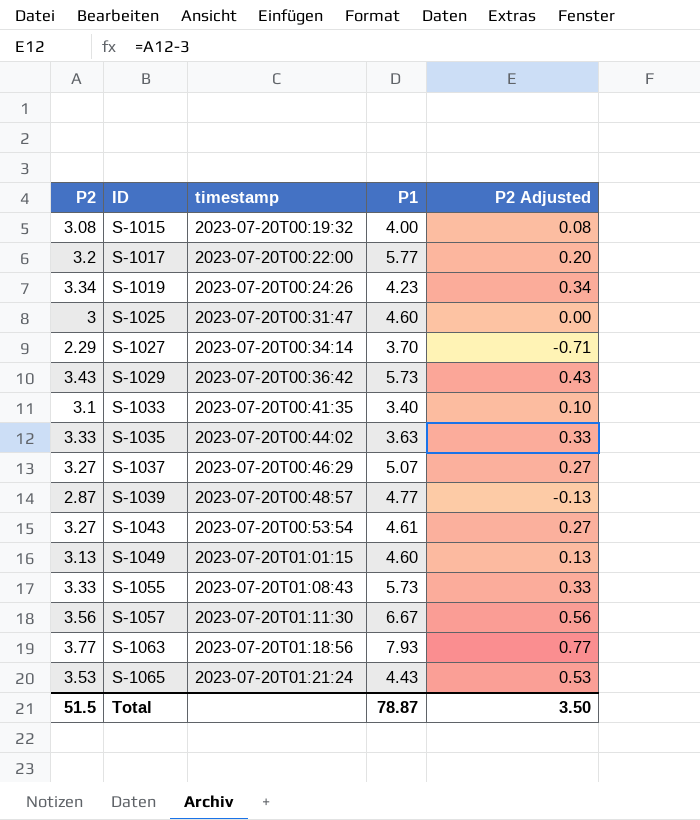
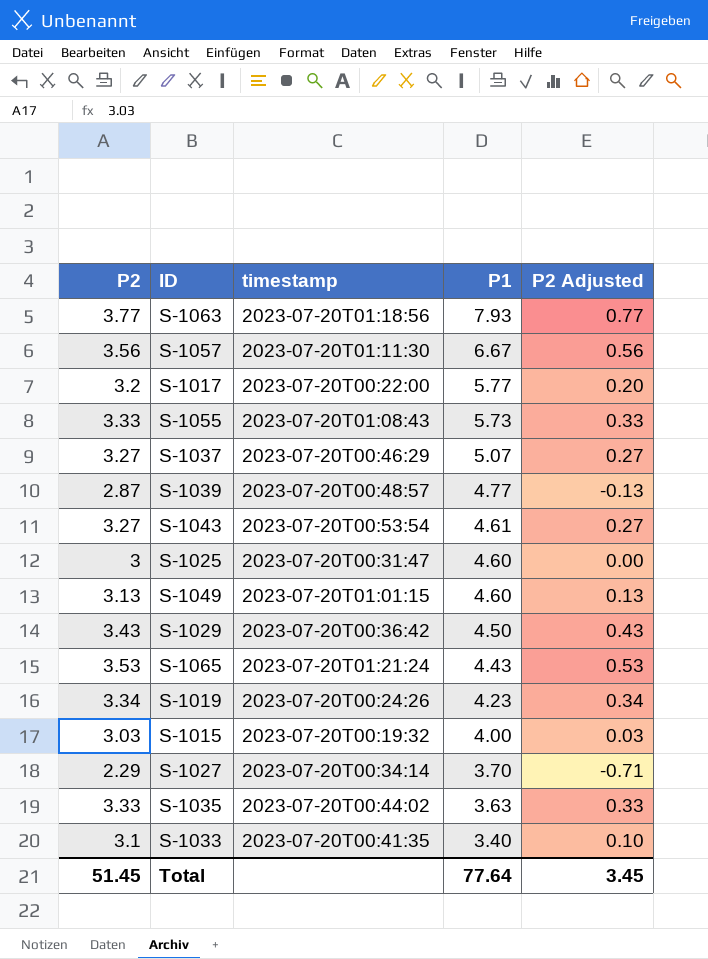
row order: ID ascending -> P1 descending
S-1029 | P1: 5.73 -> 4.50
S-1015 | P2: 3.08 -> 3.03
S-1015 | P2 Adjusted: 0.08 -> 0.03
Total | P2: 51.5 -> 51.45
Total | P1: 78.87 -> 77.64
Total | P2 Adjusted: 3.50 -> 3.45

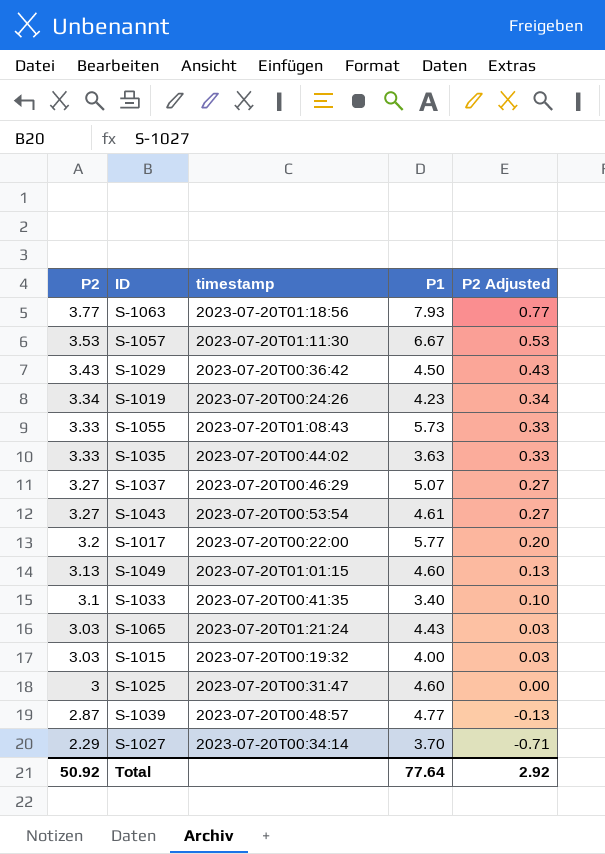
row order: P1 descending -> P2 descending
S-1057 | P2: 3.56 -> 3.53
S-1057 | P2 Adjusted: 0.56 -> 0.53
S-1065 | P2: 3.53 -> 3.03
S-1065 | P2 Adjusted: 0.53 -> 0.03
Total | P2: 51.45 -> 50.92
Total | P2 Adjusted: 3.45 -> 2.92

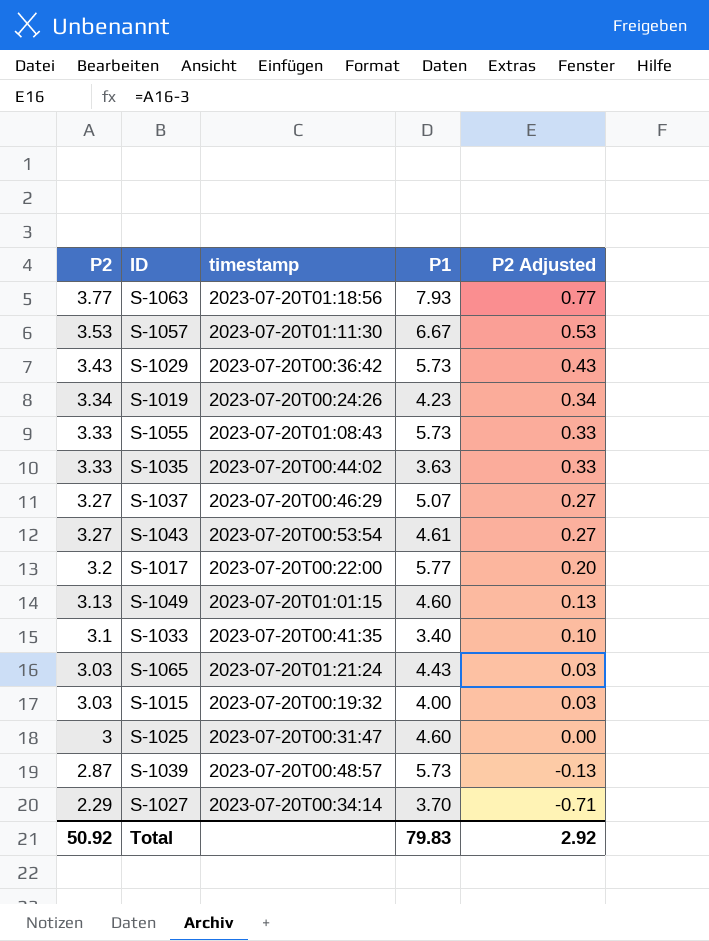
S-1029 | P1: 4.50 -> 5.73
S-1039 | P1: 4.77 -> 5.73
Total | P1: 77.64 -> 79.83

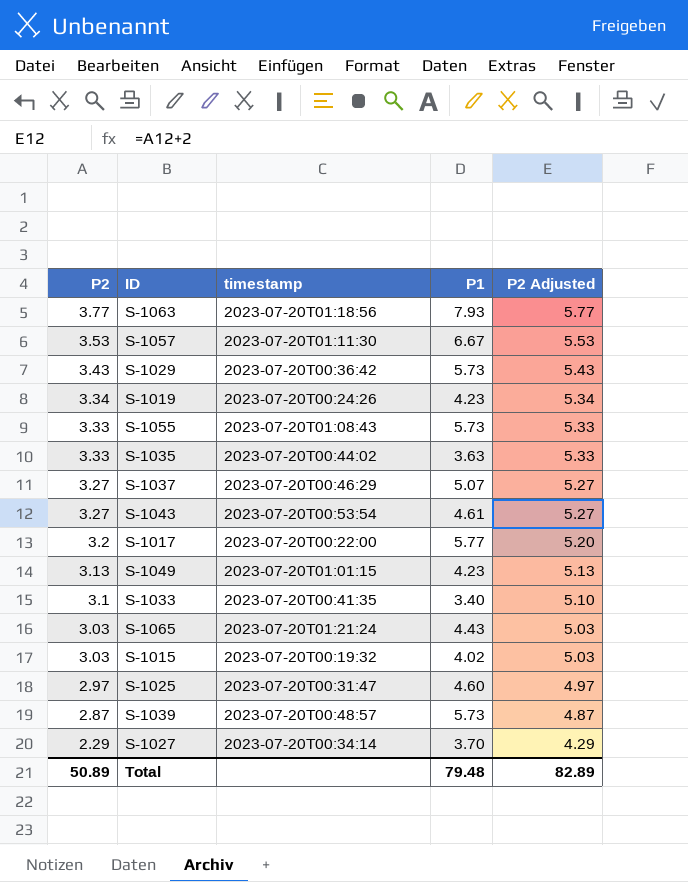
column P2 Adjusted | formula: [P2] - 3 -> [P2] + 2
S-1049 | P1: 4.60 -> 4.23
S-1015 | P1: 4.00 -> 4.02
S-1025 | P2: 3 -> 2.97
Total | P2: 50.92 -> 50.89
Total | P1: 79.83 -> 79.48
Total | P2 Adjusted: 2.92 -> 82.89

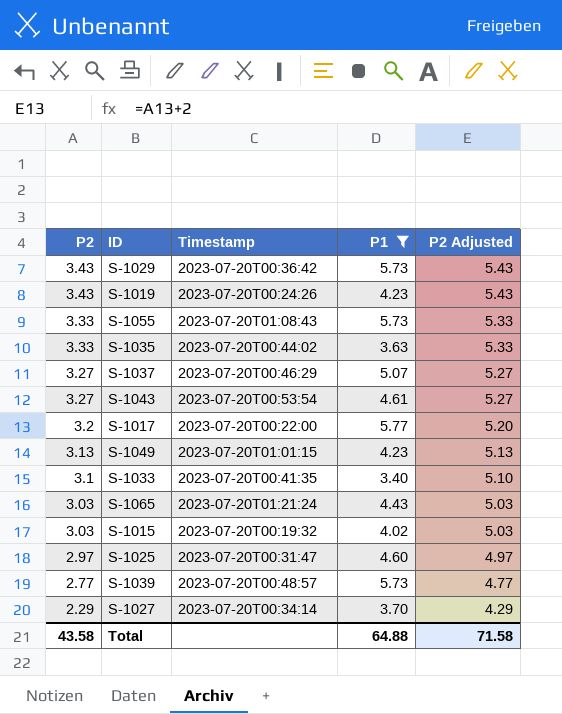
filter: none -> P1 <= 5.77
column name: timestamp -> Timestamp
S-1019 | P2: 3.34 -> 3.43
S-1019 | P2 Adjusted: 5.34 -> 5.43
S-1039 | P2: 2.87 -> 2.77
S-1039 | P2 Adjusted: 4.87 -> 4.77
Total | P2: 50.89 -> 43.58
Total | P1: 79.48 -> 64.88
Total | P2 Adjusted: 82.89 -> 71.58

